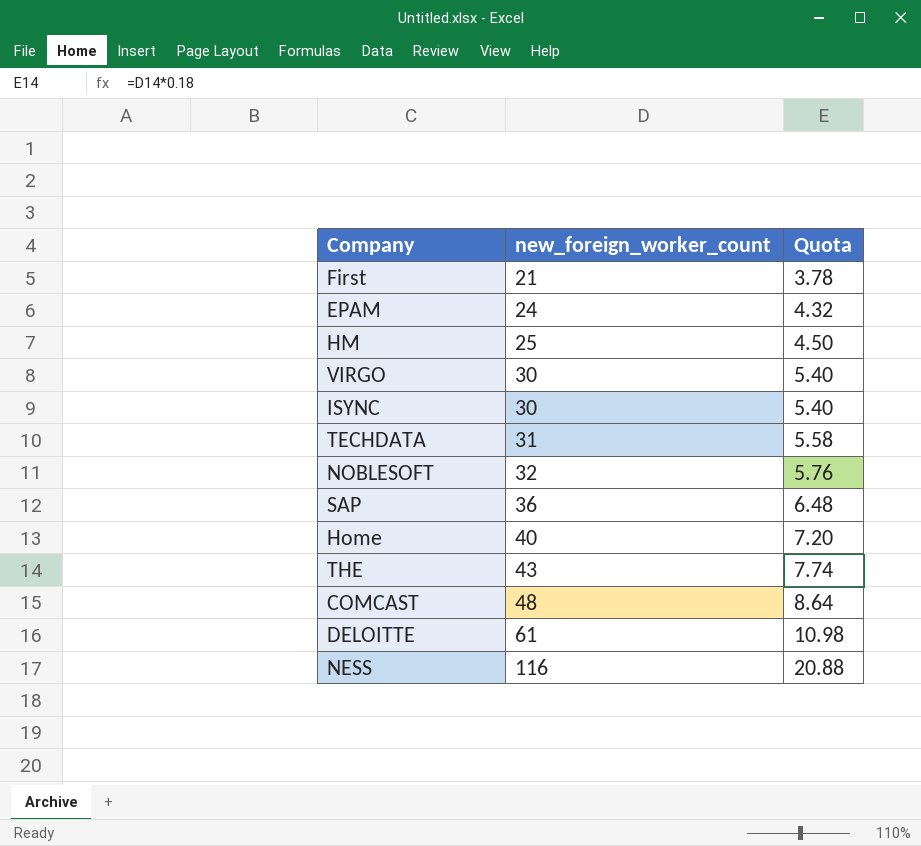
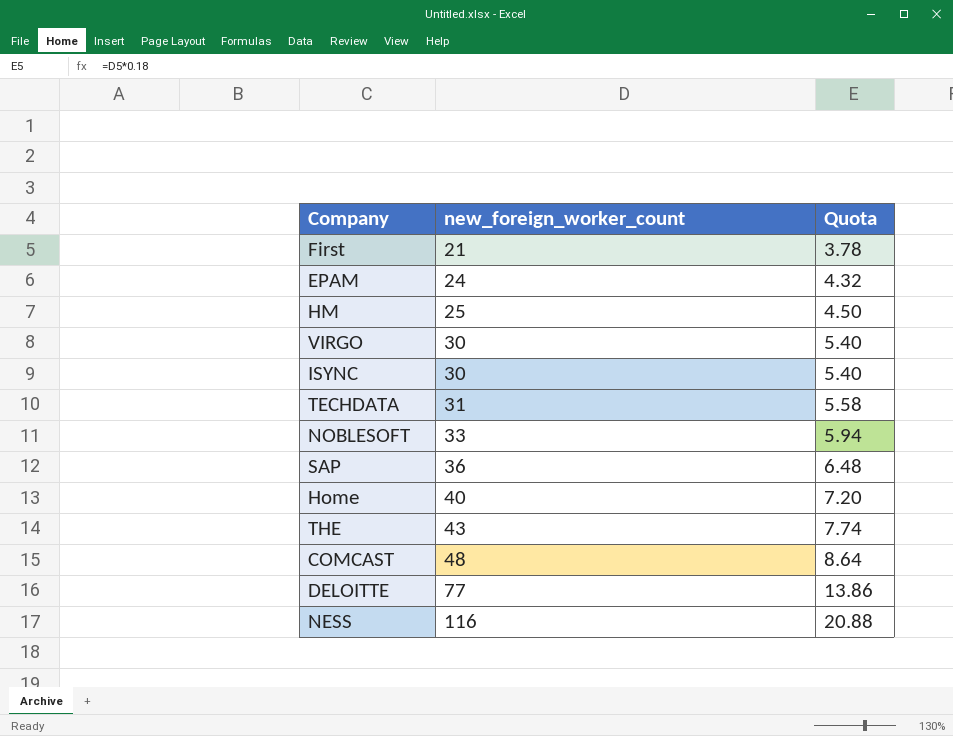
NOBLESOFT | new_foreign_worker_count: 32 -> 33
NOBLESOFT | Quota: 5.76 -> 5.94
DELOITTE | new_foreign_worker_count: 61 -> 77
DELOITTE | Quota: 10.98 -> 13.86

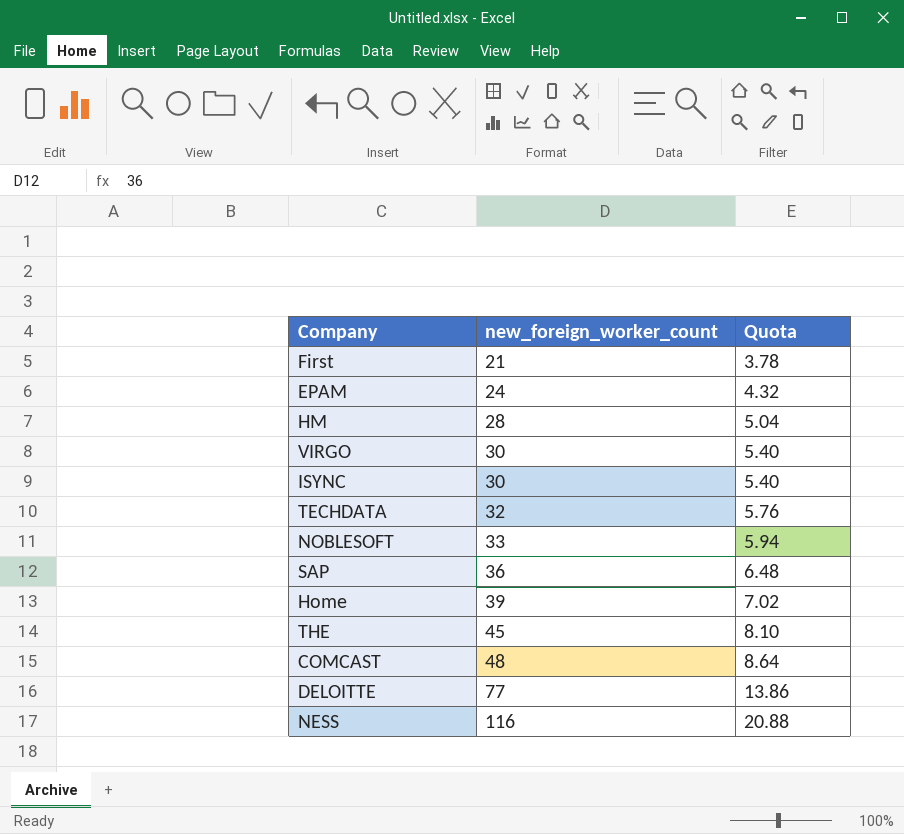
HM | new_foreign_worker_count: 25 -> 28
HM | Quota: 4.50 -> 5.04
TECHDATA | new_foreign_worker_count: 31 -> 32
TECHDATA | Quota: 5.58 -> 5.76
Home | new_foreign_worker_count: 40 -> 39
Home | Quota: 7.20 -> 7.02
THE | new_foreign_worker_count: 43 -> 45
THE | Quota: 7.74 -> 8.10

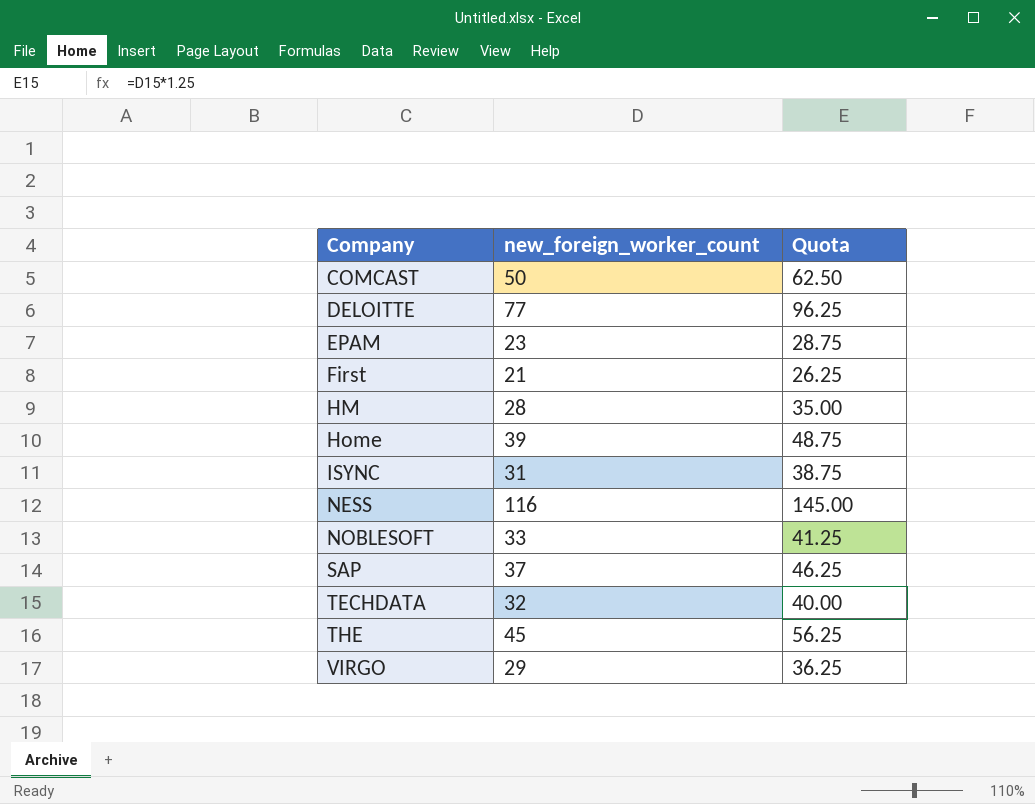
row order: new_foreign_worker_count ascending -> Company ascending
column Quota | formula: [new_foreign_worker_count] * 0.18 -> [new_foreign_worker_count] * 1.25
COMCAST | new_foreign_worker_count: 48 -> 50
EPAM | new_foreign_worker_count: 24 -> 23
ISYNC | new_foreign_worker_count: 30 -> 31
SAP | new_foreign_worker_count: 36 -> 37
VIRGO | new_foreign_worker_count: 30 -> 29

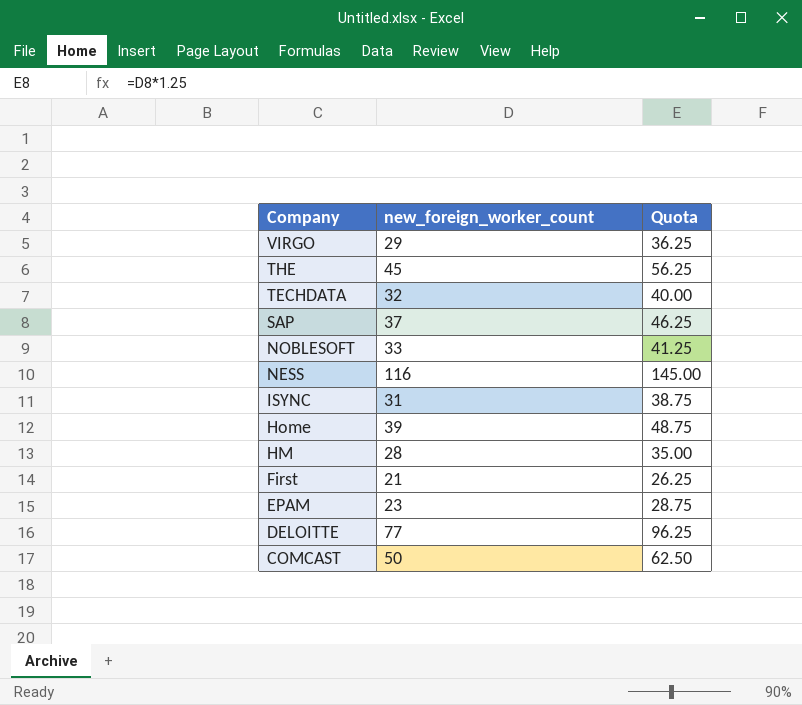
row order: Company ascending -> Company descending

